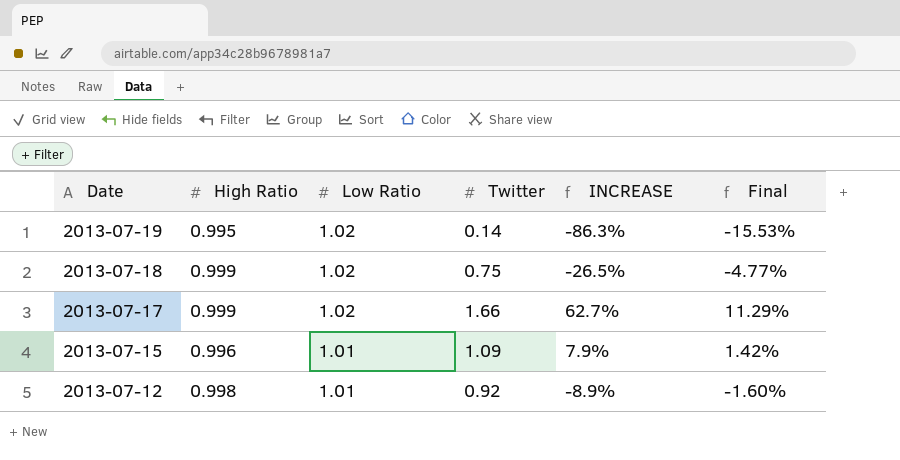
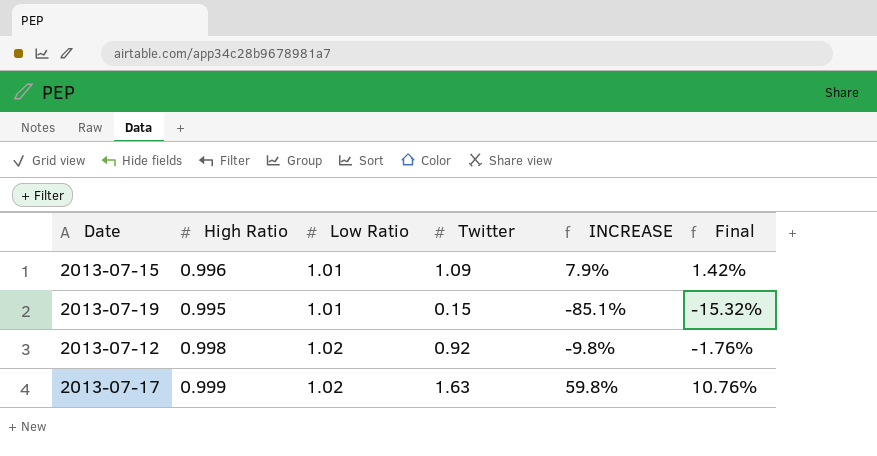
row order: Date descending -> Low Ratio ascending
row 2013-07-18: 0.999 | 1.02 | 0.75 | -26.5% | -4.77% -> none
2013-07-19 | Low Ratio: 1.02 -> 1.01
2013-07-19 | Twitter: 0.14 -> 0.15
2013-07-19 | INCREASE: -86.3% -> -85.1%
2013-07-19 | Final: -15.53% -> -15.32%
2013-07-12 | Low Ratio: 1.01 -> 1.02
2013-07-12 | INCREASE: -8.9% -> -9.8%
2013-07-12 | Final: -1.60% -> -1.76%
2013-07-17 | Twitter: 1.66 -> 1.63
2013-07-17 | INCREASE: 62.7% -> 59.8%
2013-07-17 | Final: 11.29% -> 10.76%

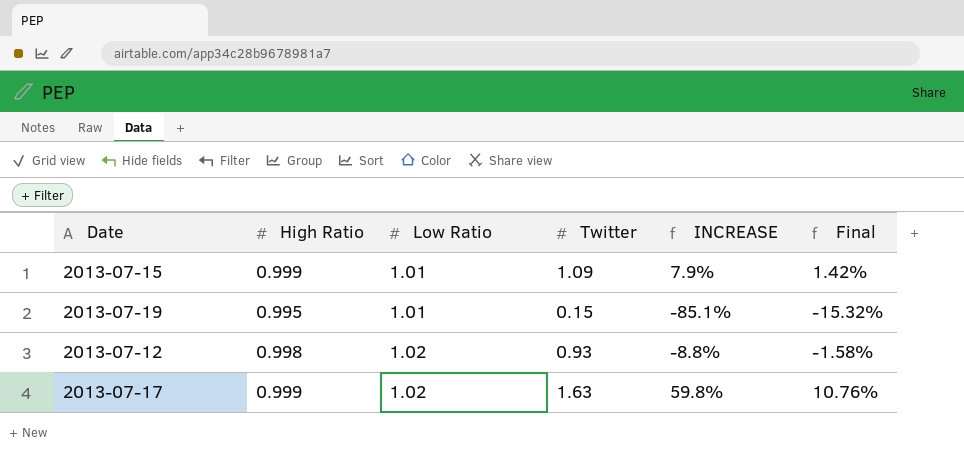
2013-07-15 | High Ratio: 0.996 -> 0.999
2013-07-12 | Twitter: 0.92 -> 0.93
2013-07-12 | INCREASE: -9.8% -> -8.8%
2013-07-12 | Final: -1.76% -> -1.58%

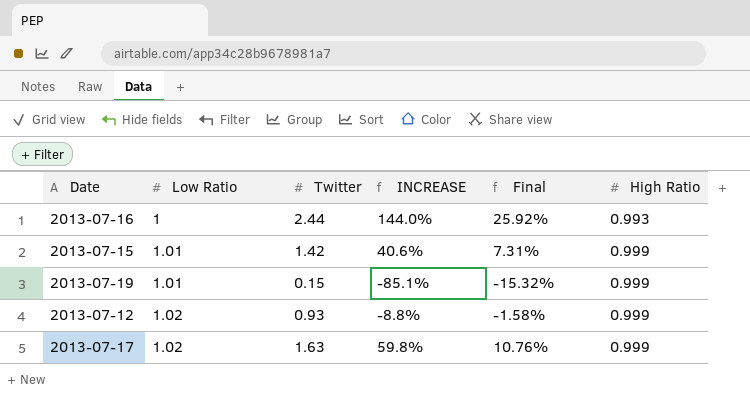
column High Ratio | position: 2 -> 6
row 2013-07-16: none -> 1 | 2.44 | 144.0% | 25.92% | 0.993
2013-07-15 | Twitter: 1.09 -> 1.42
2013-07-15 | INCREASE: 7.9% -> 40.6%
2013-07-15 | Final: 1.42% -> 7.31%
2013-07-19 | High Ratio: 0.995 -> 0.999
2013-07-12 | High Ratio: 0.998 -> 0.999

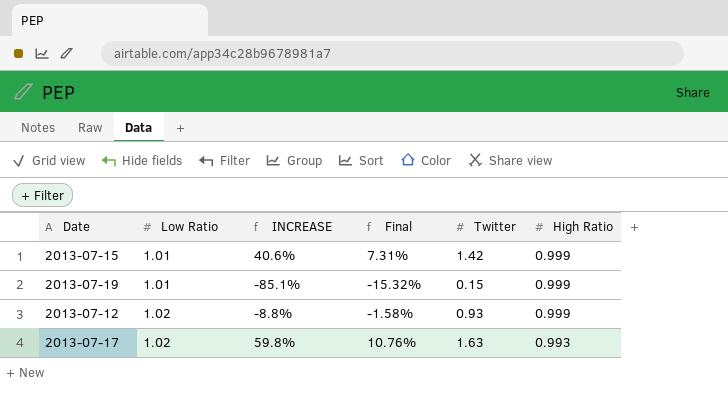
column Twitter | position: 3 -> 5
row 2013-07-16: 1 | 2.44 | 144.0% | 25.92% | 0.993 -> none
2013-07-17 | High Ratio: 0.999 -> 0.993

